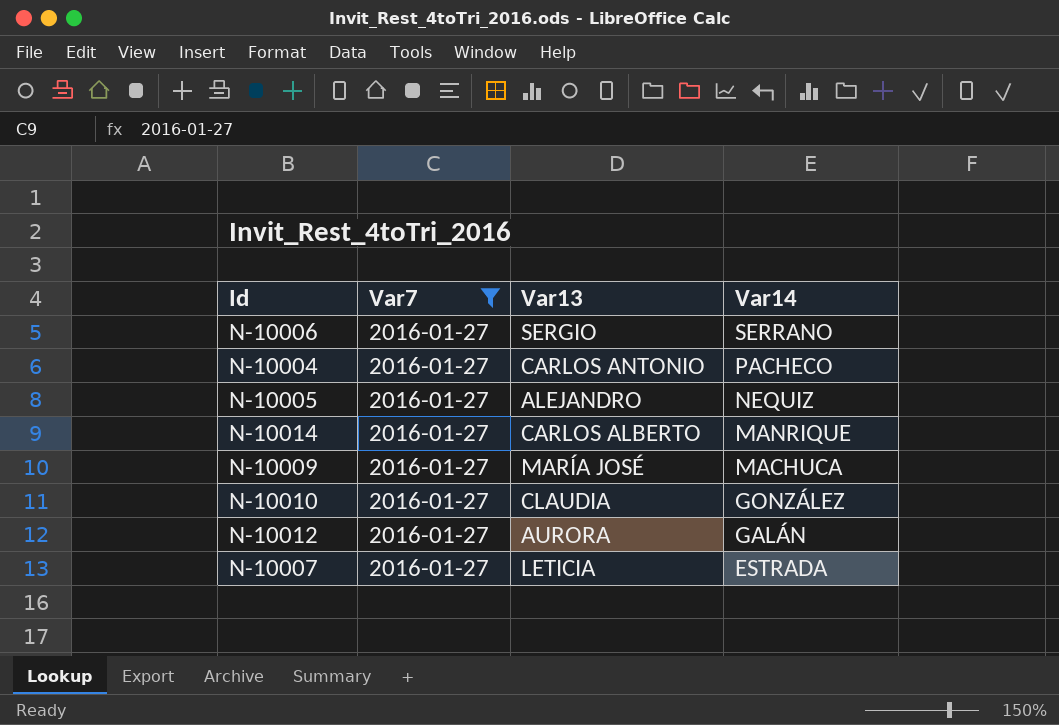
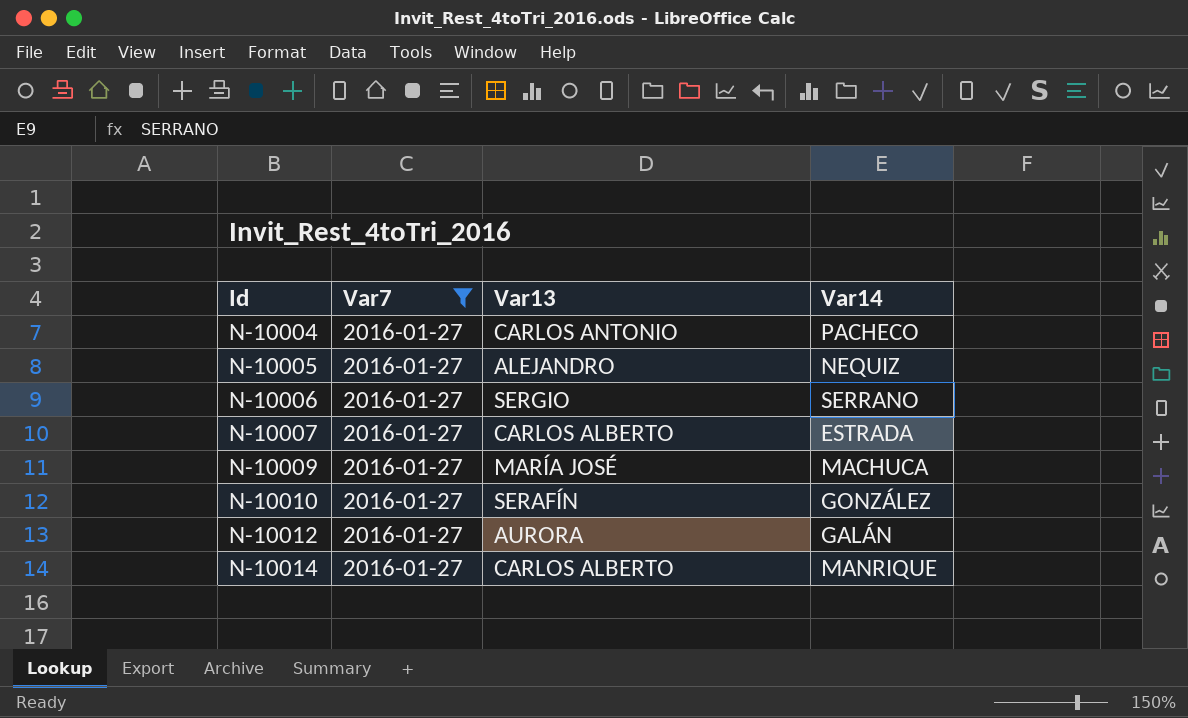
row order: Var14 descending -> Id ascending
N-10007 | Var13: LETICIA -> CARLOS ALBERTO
N-10010 | Var13: CLAUDIA -> SERAFÍN

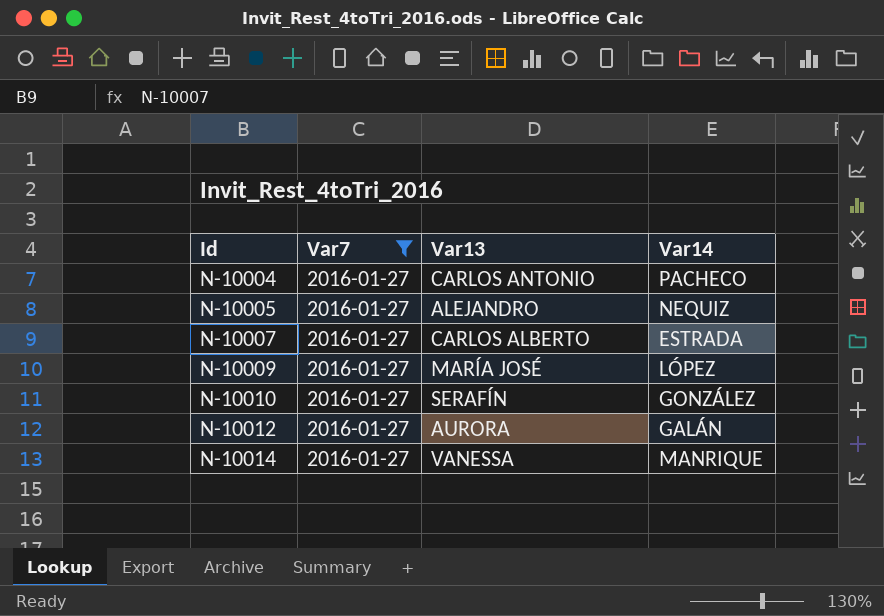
row N-10006: 2016-01-27 | SERGIO | SERRANO -> none
N-10009 | Var14: MACHUCA -> LÓPEZ
N-10014 | Var13: CARLOS ALBERTO -> VANESSA

